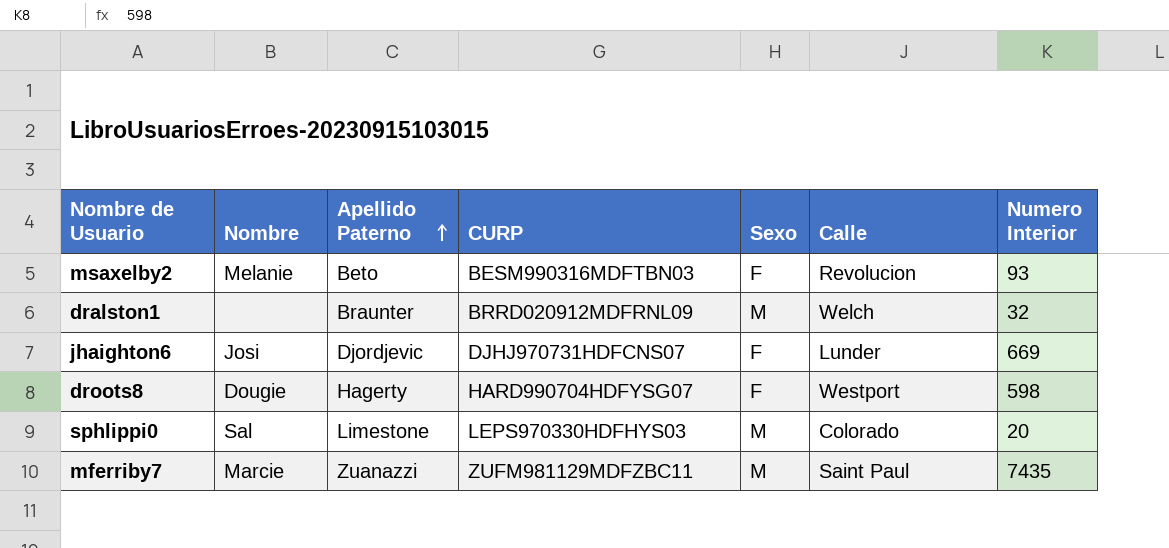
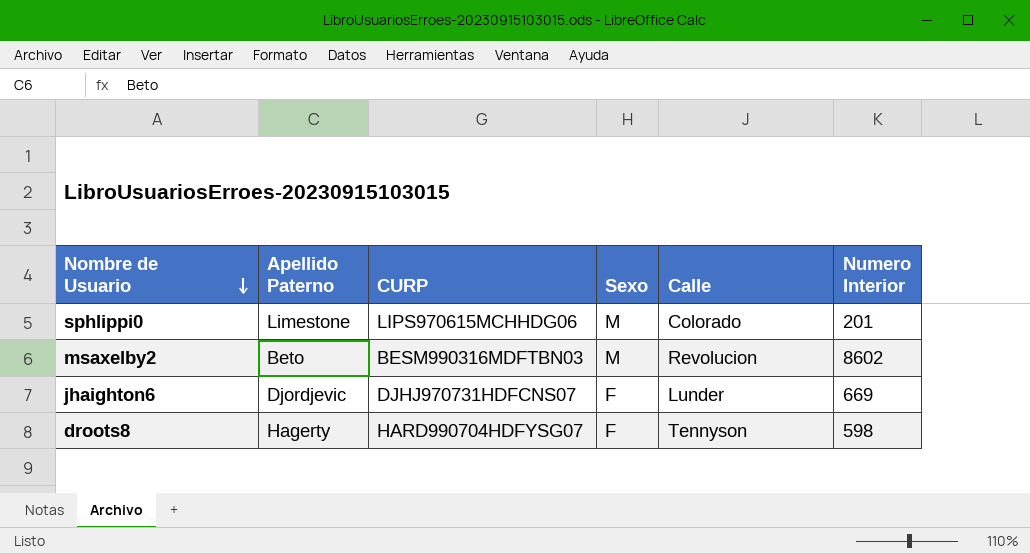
row order: Apellido Paterno ascending -> Nombre de Usuario descending
column Nombre | position: 2 -> none
row dralston1: none | Braunter | BRRD020912MDFRNL09 | M | Welch | 32 -> none
row mferriby7: Marcie | Zuanazzi | ZUFM981129MDFZBC11 | M | Saint Paul | 7435 -> none
sphlippi0 | CURP: LEPS970330HDFHYS03 -> LIPS970615MCHHDG06
sphlippi0 | Numero Interior: 20 -> 201
msaxelby2 | Sexo: F -> M
msaxelby2 | Numero Interior: 93 -> 8602
droots8 | Calle: Westport -> Tennyson

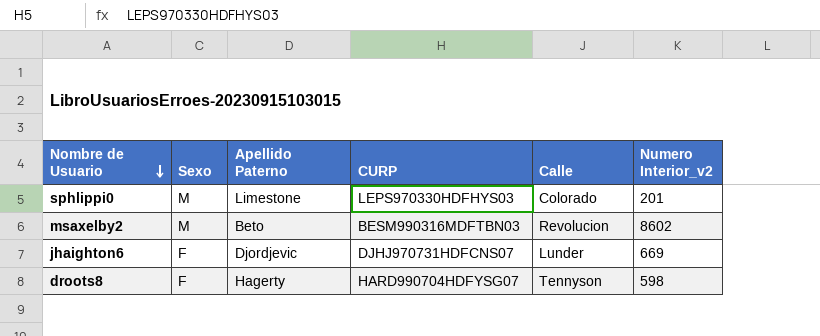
column Sexo | position: 4 -> 2
column name: Numero Interior -> Numero Interior_v2
sphlippi0 | CURP: LIPS970615MCHHDG06 -> LEPS970330HDFHYS03

